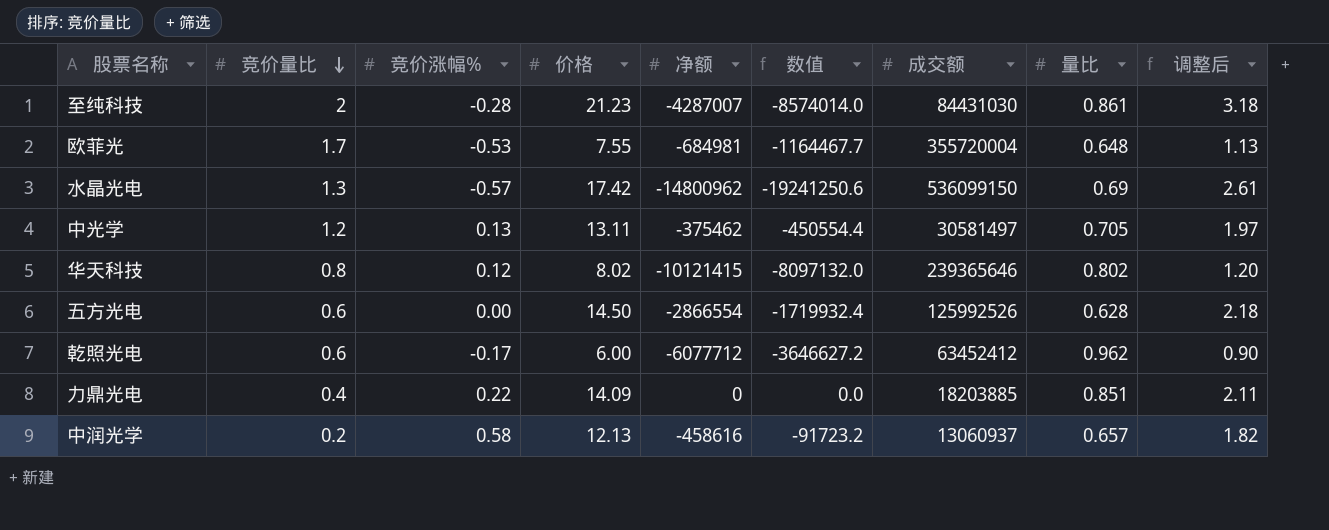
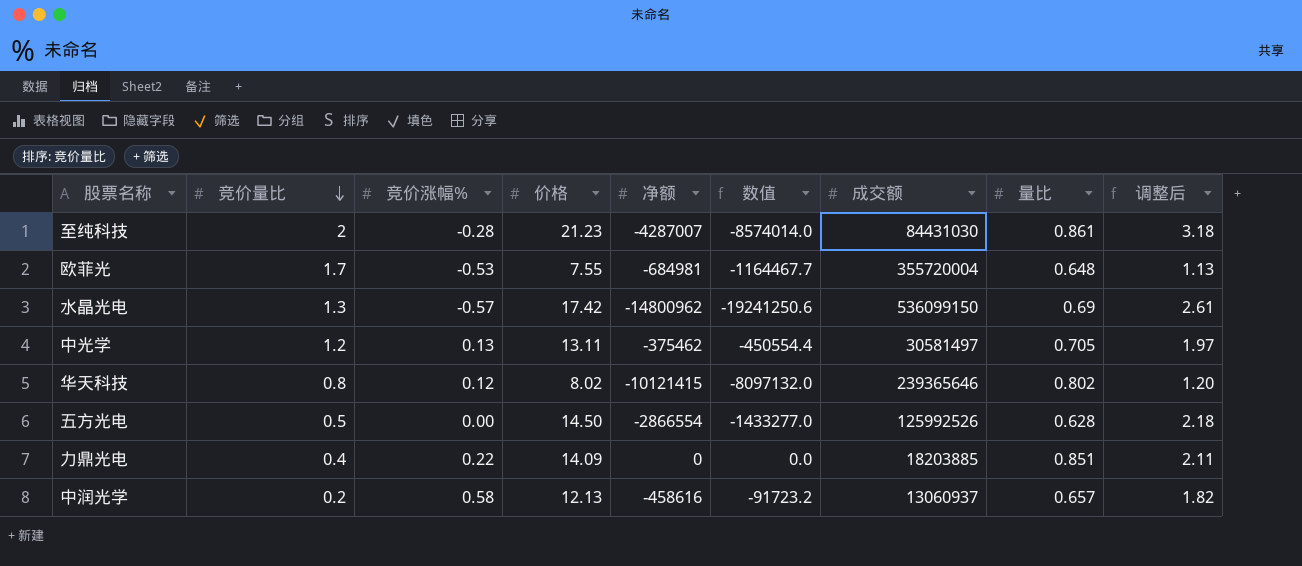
row 乾照光电: 0.6 | -0.17 | 6.00 | -6077712 | -3646627.2 | 63452412 | 0.962 | 0.90 -> none
五方光电 | 竞价量比: 0.6 -> 0.5
五方光电 | 数值: -1719932.4 -> -1433277.0

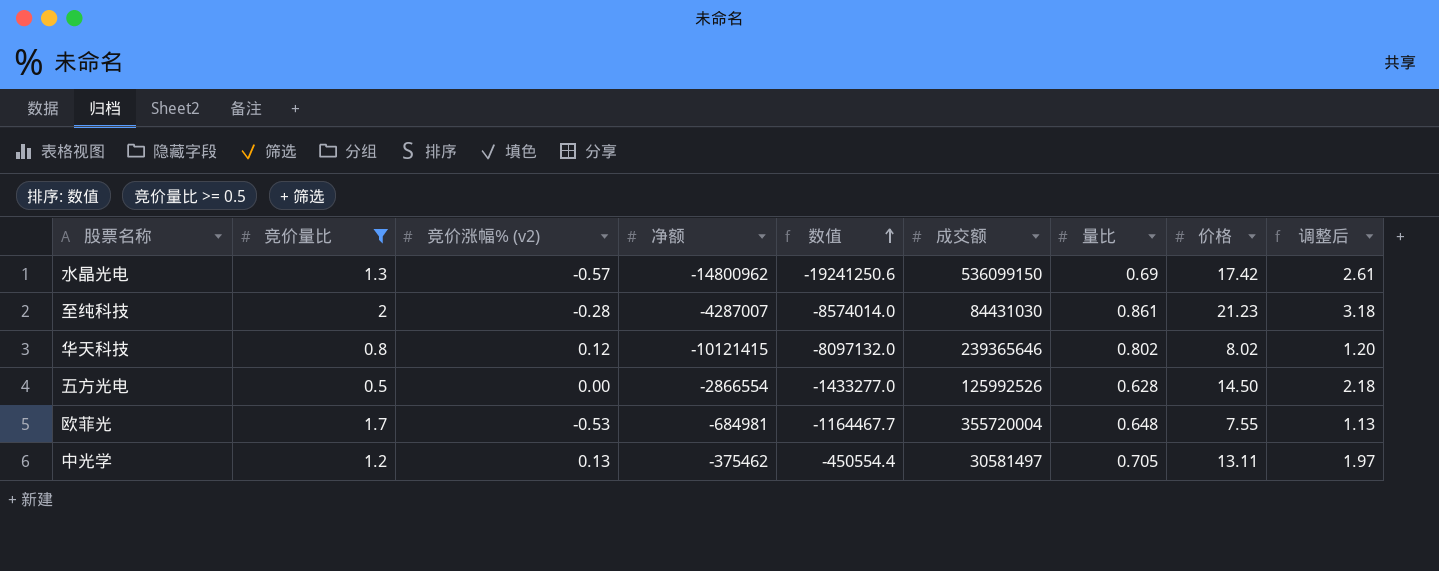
filter: none -> 竞价量比 >= 0.5
row order: 竞价量比 descending -> 数值 ascending
column name: 竞价涨幅% -> 竞价涨幅% (v2)
column 价格 | position: 4 -> 8

